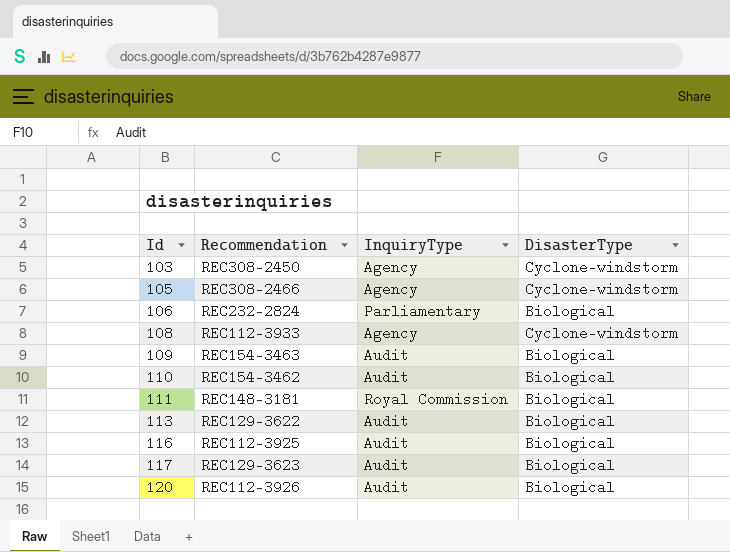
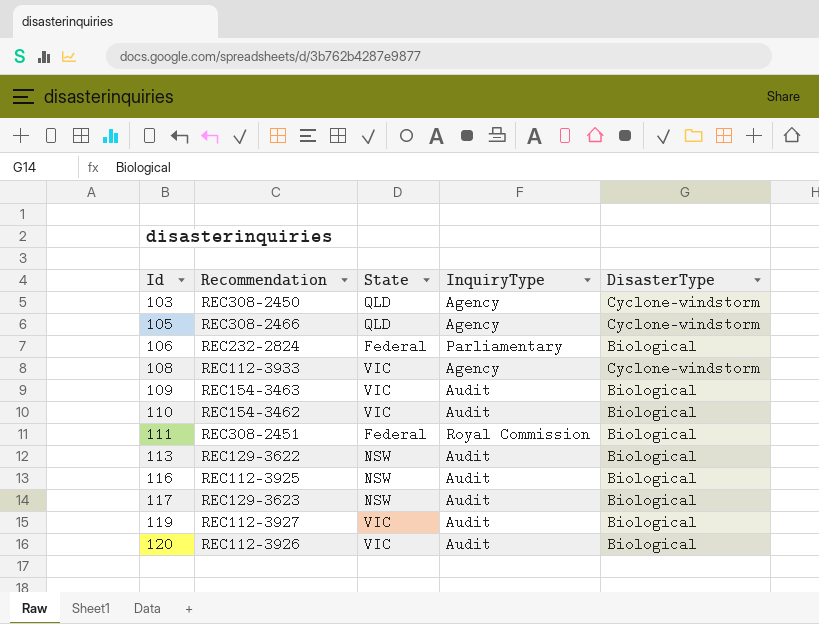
column State | position: none -> 3
111 | Recommendation: REC148-3181 -> REC308-2451
row 119: none -> REC112-3927 | VIC | Audit | Biological

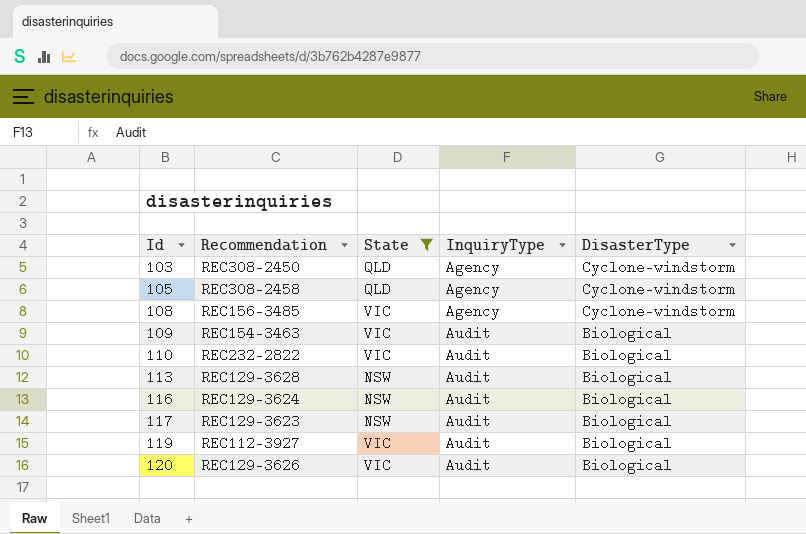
filter: none -> State != Federal
105 | Recommendation: REC308-2466 -> REC308-2458
108 | Recommendation: REC112-3933 -> REC156-3485
110 | Recommendation: REC154-3462 -> REC232-2822
113 | Recommendation: REC129-3622 -> REC129-3628
116 | Recommendation: REC112-3925 -> REC129-3624
120 | Recommendation: REC112-3926 -> REC129-3626

